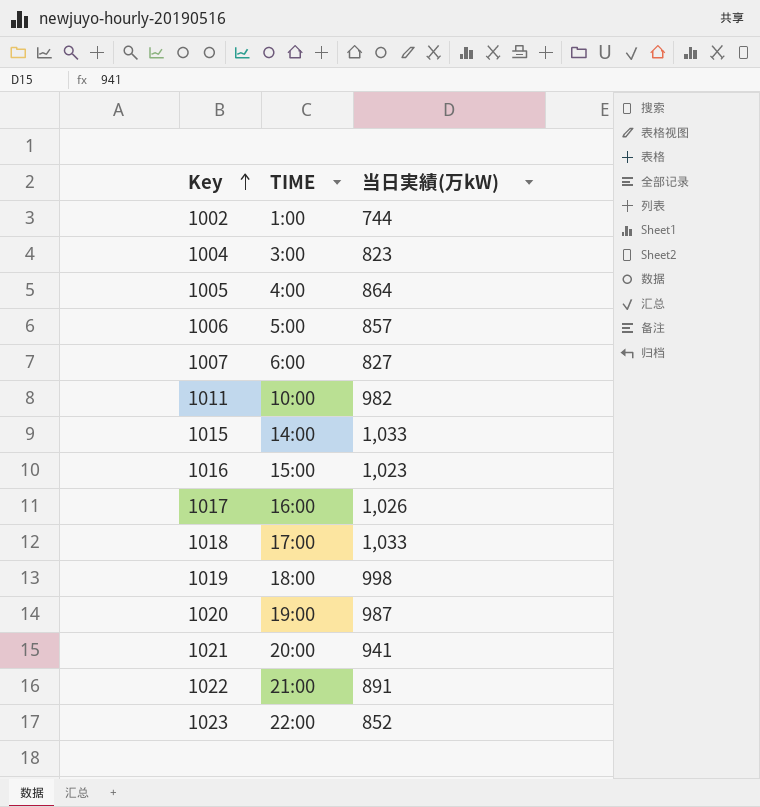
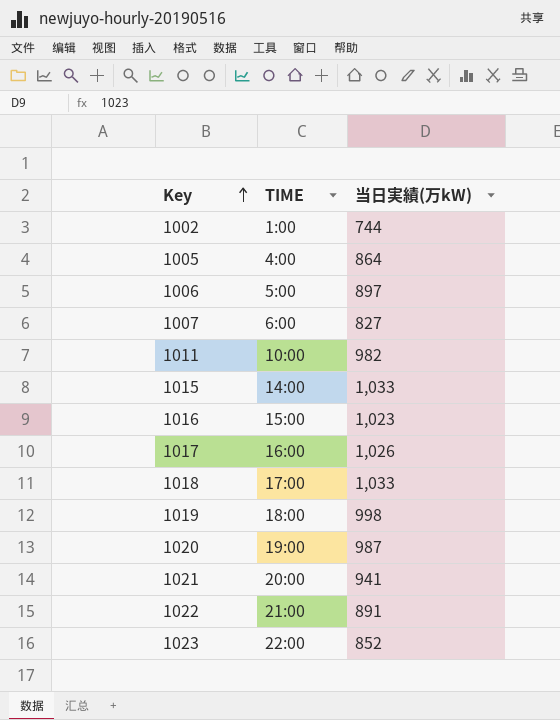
row 1004: 3:00 | 823 -> none
1006 | 当日実績(万kW): 857 -> 897

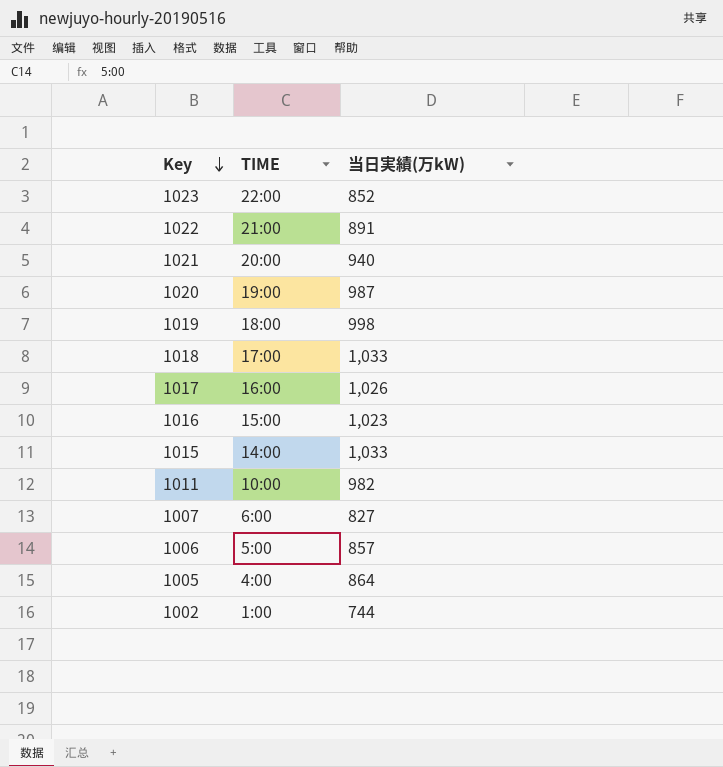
row order: Key ascending -> Key descending
1021 | 当日実績(万kW): 941 -> 940
1006 | 当日実績(万kW): 897 -> 857

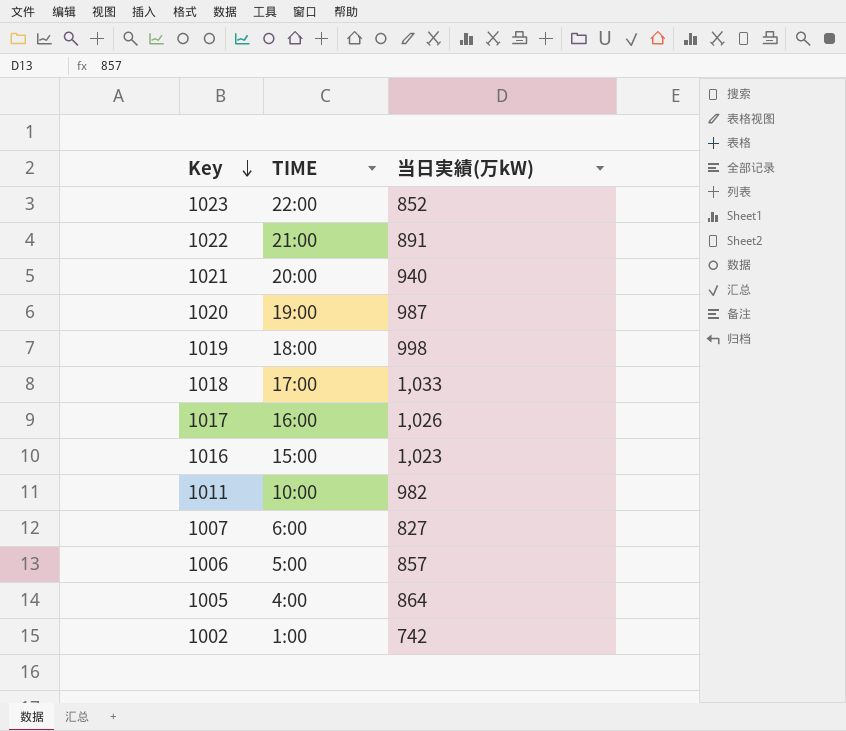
row 1015: 14:00 | 1,033 -> none
1002 | 当日実績(万kW): 744 -> 742

